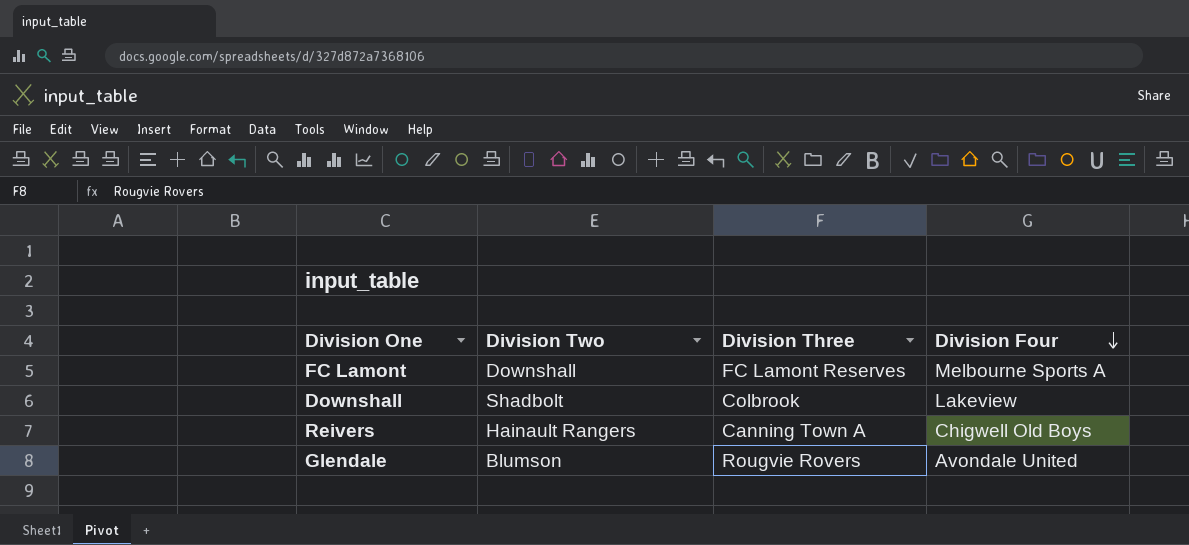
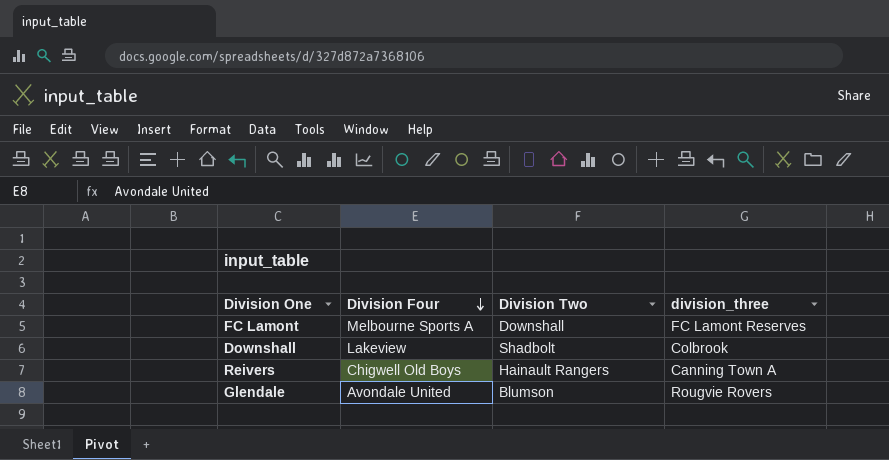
column Division Four | position: 4 -> 2
column name: Division Three -> division_three

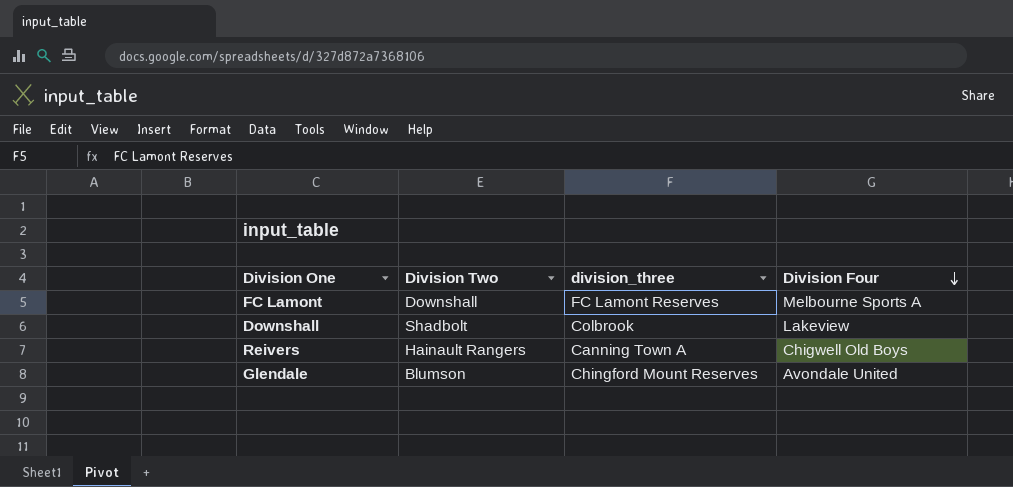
column Division Four | position: 2 -> 4
Glendale | division_three: Rougvie Rovers -> Chingford Mount Reserves

